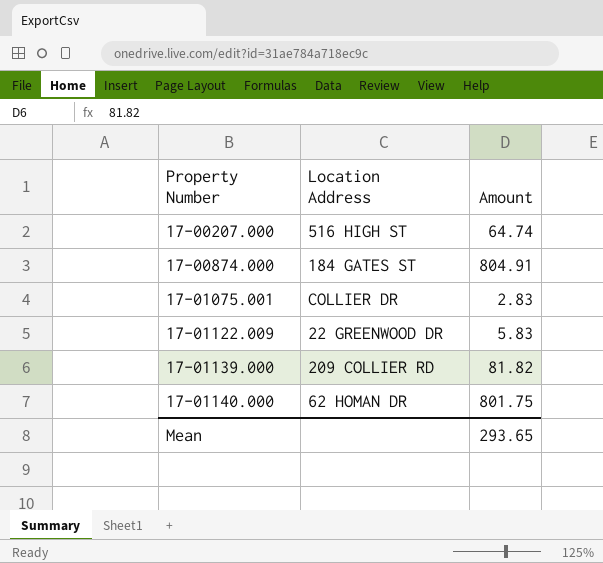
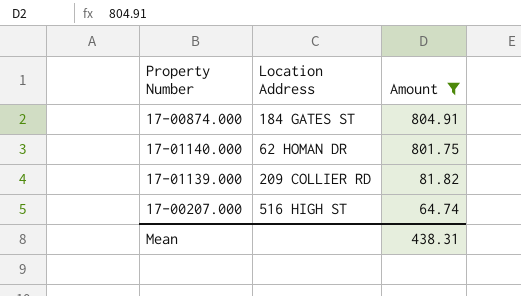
filter: none -> Amount >= 64.74
row order: Property Number ascending -> Amount descending
Mean | Amount: 293.65 -> 438.31

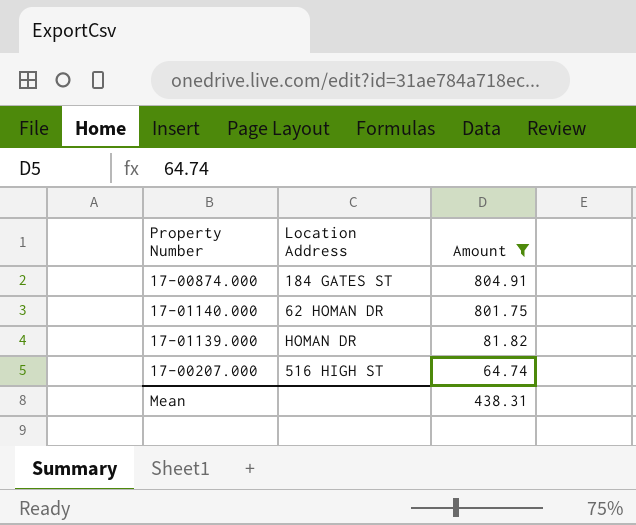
17-01139.000 | Location Address: 209 COLLIER RD -> HOMAN DR

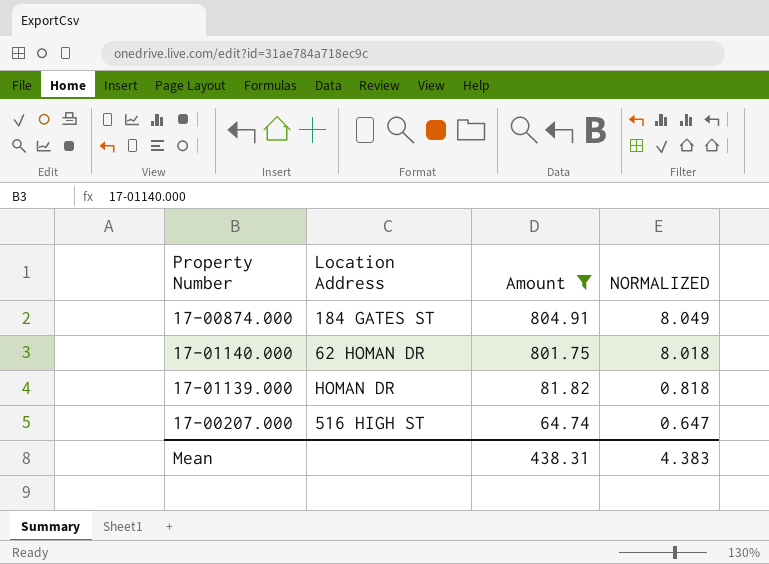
column NORMALIZED | formula: none -> [Amount] * 0.01

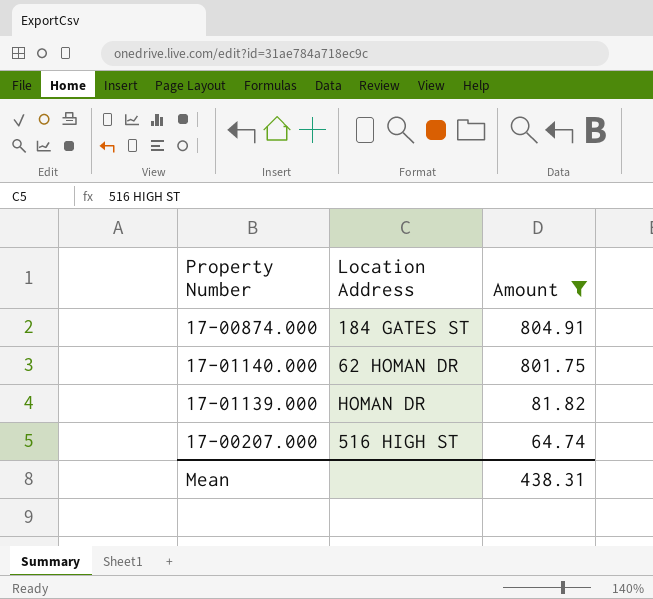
column NORMALIZED | formula: [Amount] * 0.01 -> none

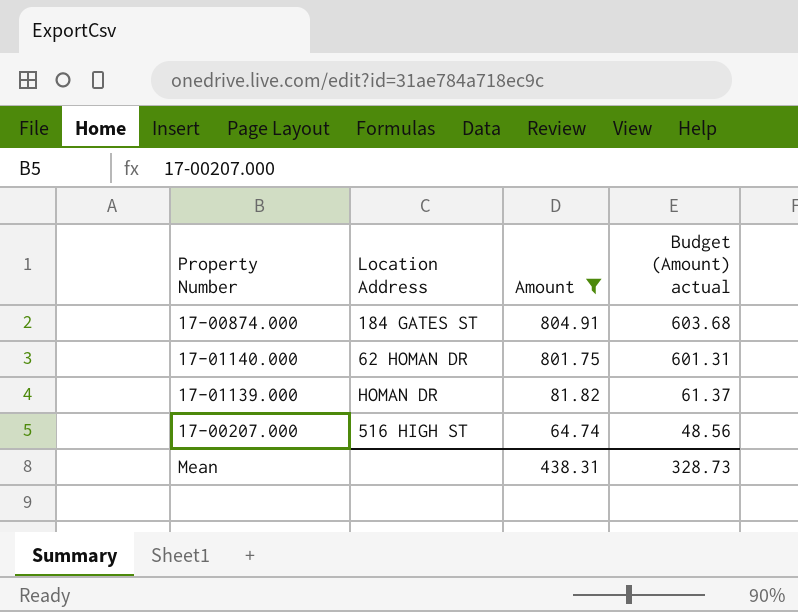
column Budget (Amount) actual | formula: none -> [Amount] * 0.75

